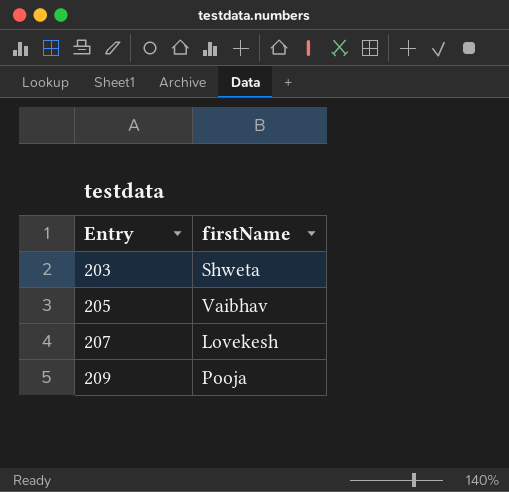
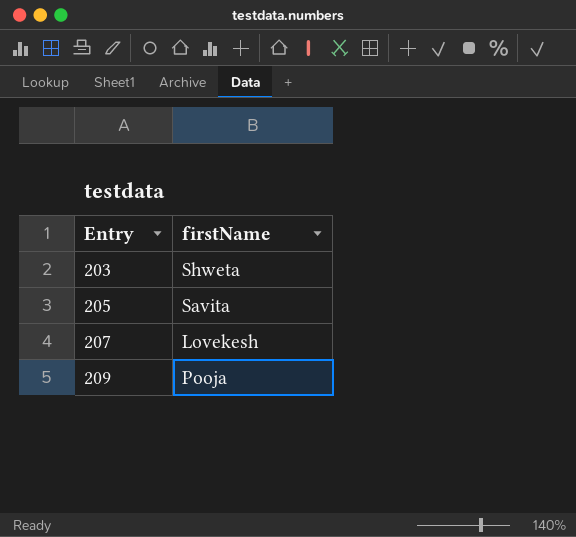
205 | firstName: Vaibhav -> Savita

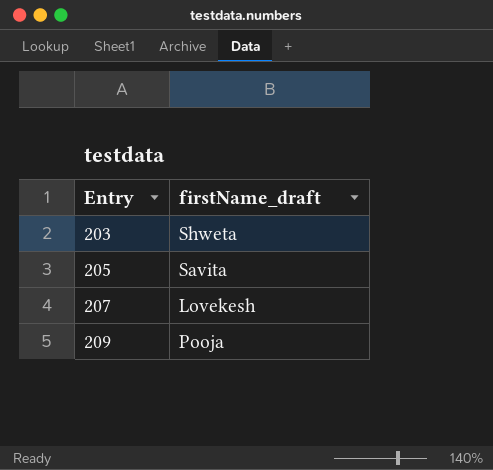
column name: firstName -> firstName_draft

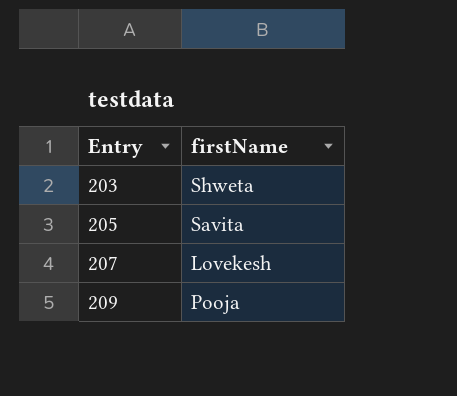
column name: firstName_draft -> firstName

